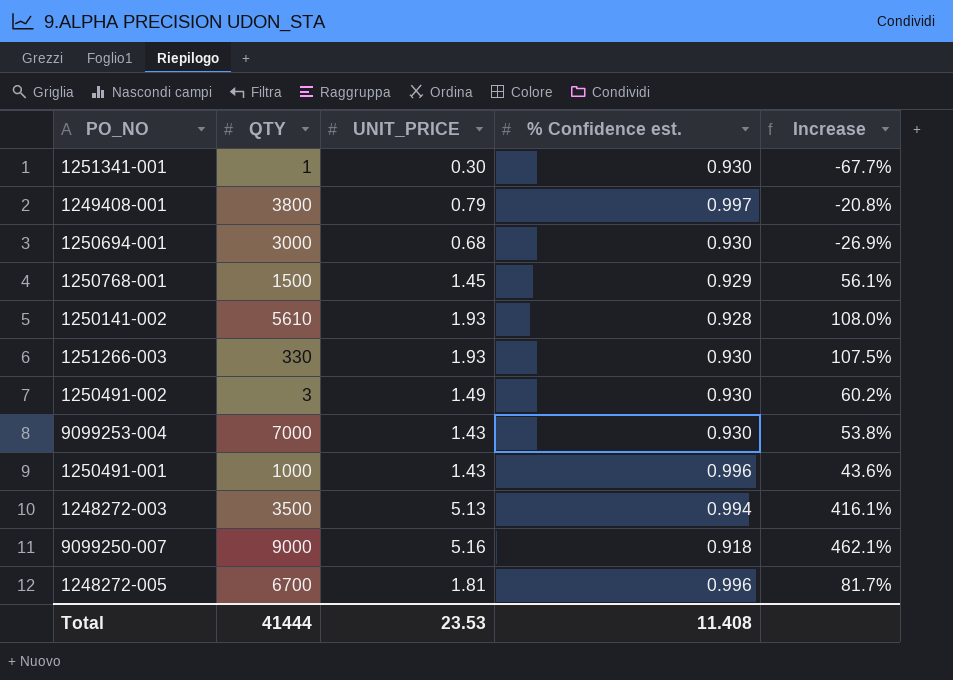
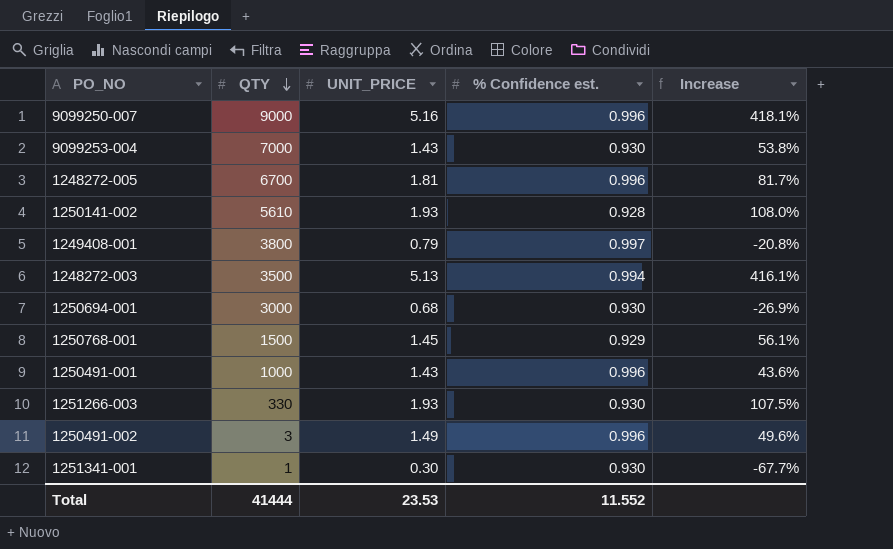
row order: none -> QTY descending
9099250-007 | % Confidence est.: 0.918 -> 0.996
9099250-007 | Increase: 462.1% -> 418.1%
1250491-002 | % Confidence est.: 0.930 -> 0.996
1250491-002 | Increase: 60.2% -> 49.6%
Total | % Confidence est.: 11.408 -> 11.552

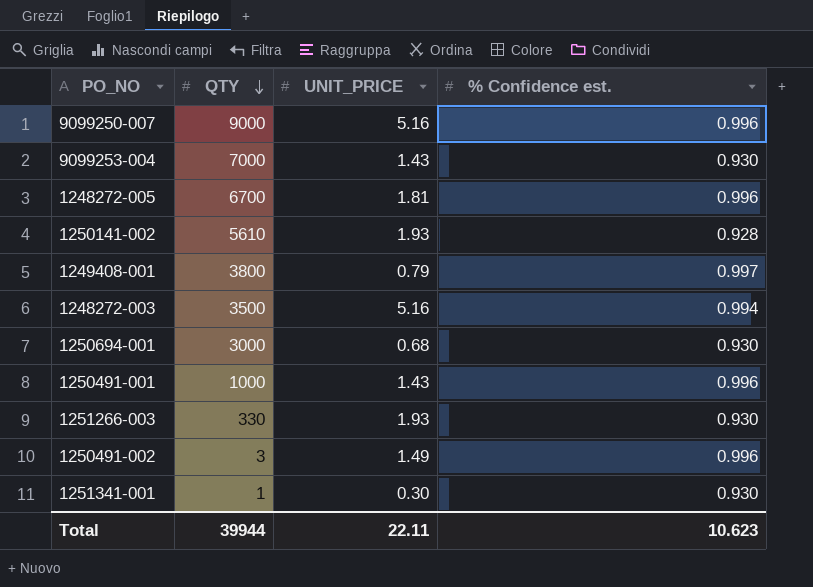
column Increase | formula: ([UNIT_PRICE] - [% Confidence est.]) / [% Confidence est.] -> none
row 1250768-001: 1500 | 1.45 | 0.929 | 56.1% -> none
1248272-003 | UNIT_PRICE: 5.13 -> 5.16
Total | QTY: 41444 -> 39944
Total | UNIT_PRICE: 23.53 -> 22.11
Total | % Confidence est.: 11.552 -> 10.623

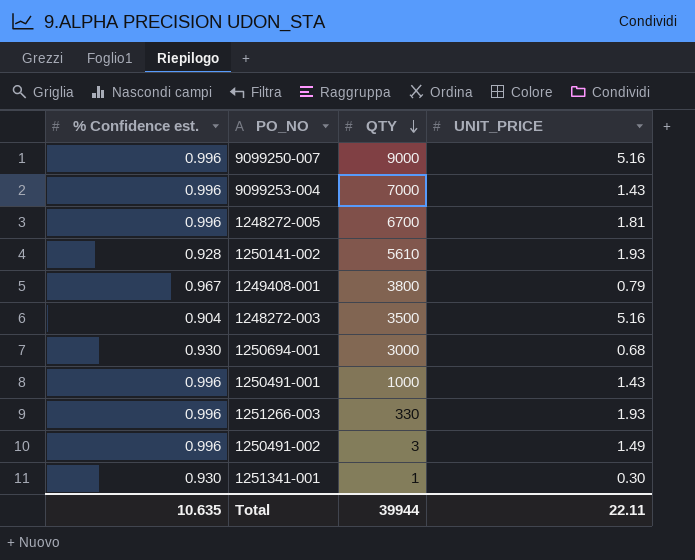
column % Confidence est. | position: 4 -> 1
9099253-004 | % Confidence est.: 0.930 -> 0.996
1249408-001 | % Confidence est.: 0.997 -> 0.967
1248272-003 | % Confidence est.: 0.994 -> 0.904
1251266-003 | % Confidence est.: 0.930 -> 0.996
Total | % Confidence est.: 10.623 -> 10.635

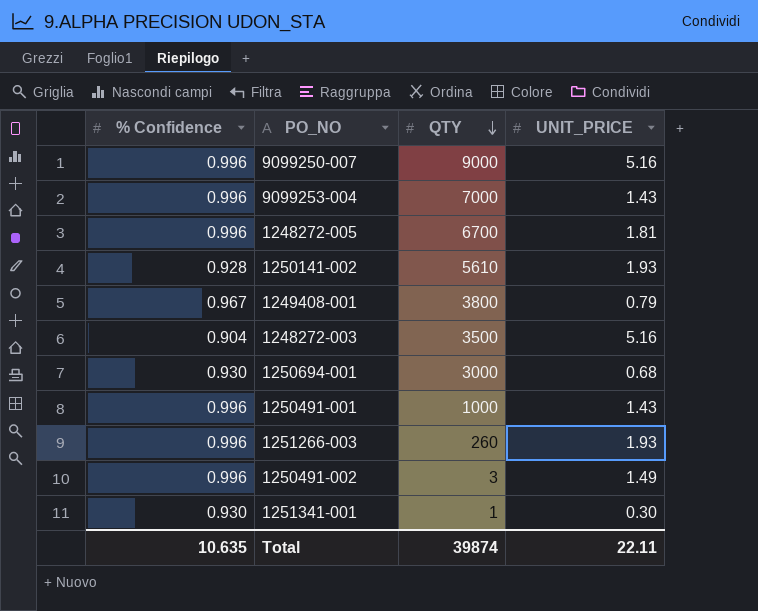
column name: % Confidence est. -> % Confidence
1251266-003 | QTY: 330 -> 260
Total | QTY: 39944 -> 39874

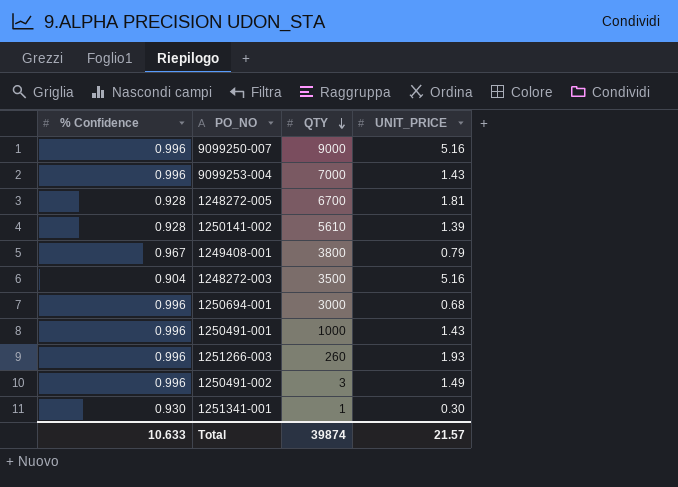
1248272-005 | % Confidence: 0.996 -> 0.928
1250141-002 | UNIT_PRICE: 1.93 -> 1.39
1250694-001 | % Confidence: 0.930 -> 0.996
Total | % Confidence: 10.635 -> 10.633
Total | UNIT_PRICE: 22.11 -> 21.57

